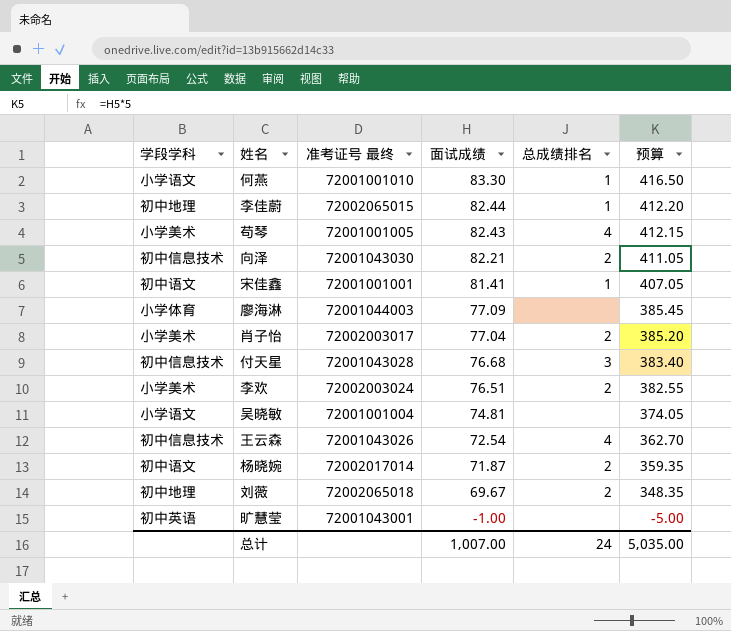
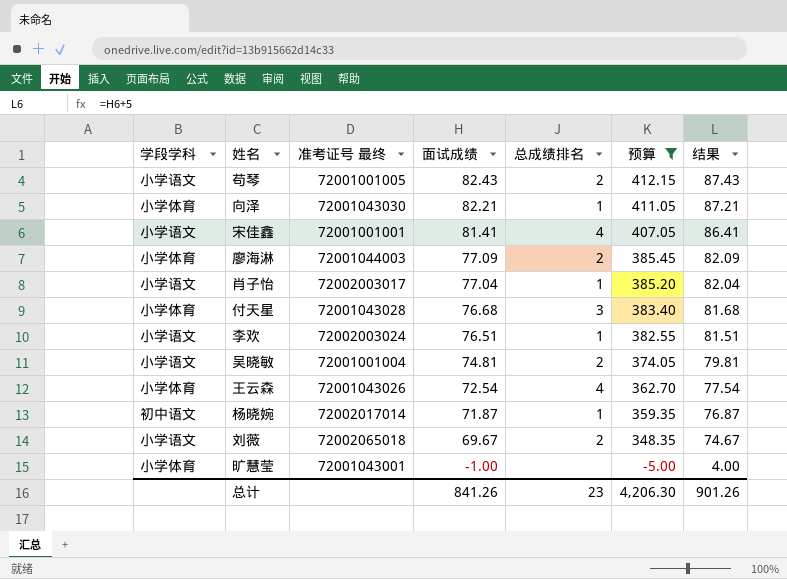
filter: none -> 预算 <= 412.15
column 结果 | formula: none -> [面试成绩] + 5
苟琴 | 学段学科: 小学美术 -> 小学语文
苟琴 | 总成绩排名: 4 -> 2
向泽 | 学段学科: 初中信息技术 -> 小学体育
向泽 | 总成绩排名: 2 -> 1
宋佳鑫 | 学段学科: 初中语文 -> 小学语文
宋佳鑫 | 总成绩排名: 1 -> 4
廖海淋 | 总成绩排名: none -> 2
肖子怡 | 学段学科: 小学美术 -> 小学语文
肖子怡 | 总成绩排名: 2 -> 1
付天星 | 学段学科: 初中信息技术 -> 小学体育
李欢 | 学段学科: 小学美术 -> 小学语文
李欢 | 总成绩排名: 2 -> 1
吴晓敏 | 总成绩排名: none -> 2
王云森 | 学段学科: 初中信息技术 -> 小学体育
杨晓婉 | 总成绩排名: 2 -> 1
刘薇 | 学段学科: 初中地理 -> 小学语文
旷慧莹 | 学段学科: 初中英语 -> 小学体育
总计 | 面试成绩: 1,007.00 -> 841.26
总计 | 总成绩排名: 24 -> 23
总计 | 预算: 5,035.00 -> 4,206.30

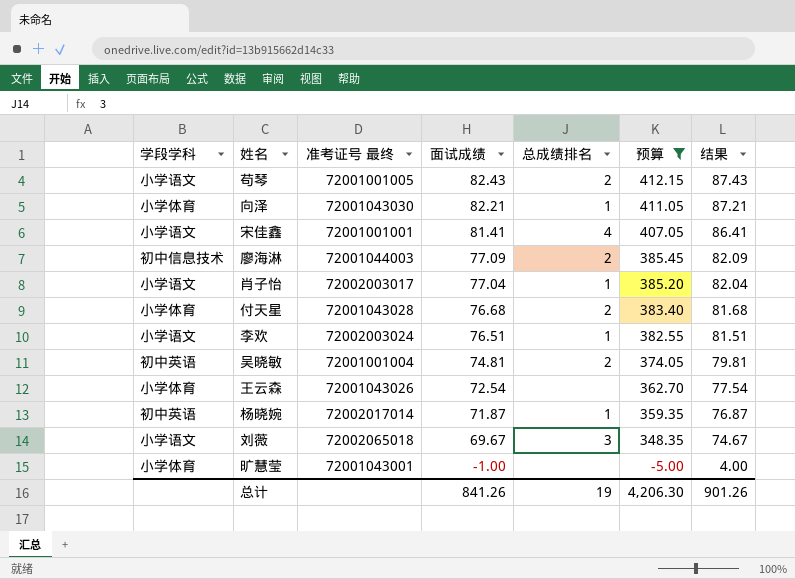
廖海淋 | 学段学科: 小学体育 -> 初中信息技术
付天星 | 总成绩排名: 3 -> 2
吴晓敏 | 学段学科: 小学语文 -> 初中英语
王云森 | 总成绩排名: 4 -> none
杨晓婉 | 学段学科: 初中语文 -> 初中英语
刘薇 | 总成绩排名: 2 -> 3
总计 | 总成绩排名: 23 -> 19

